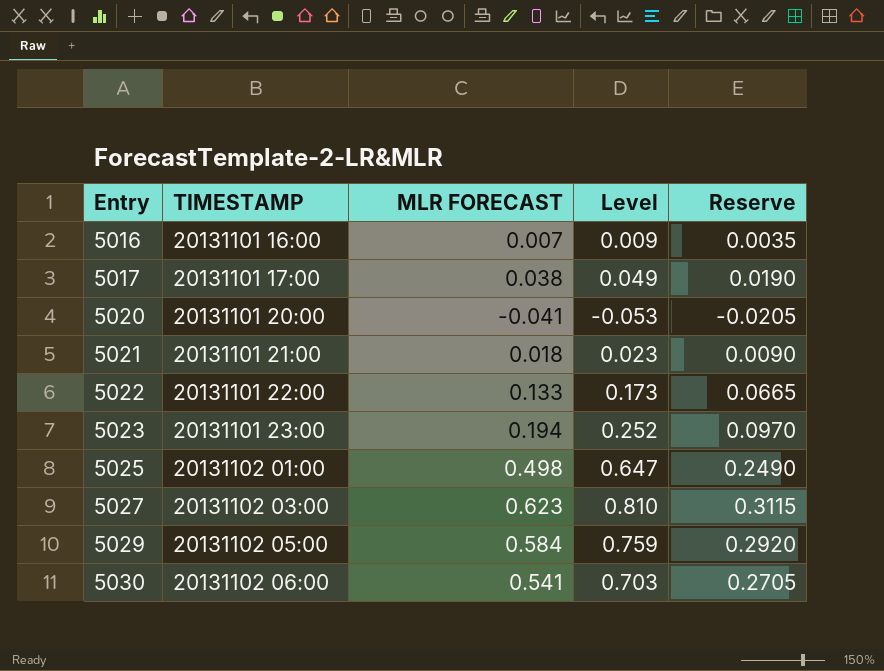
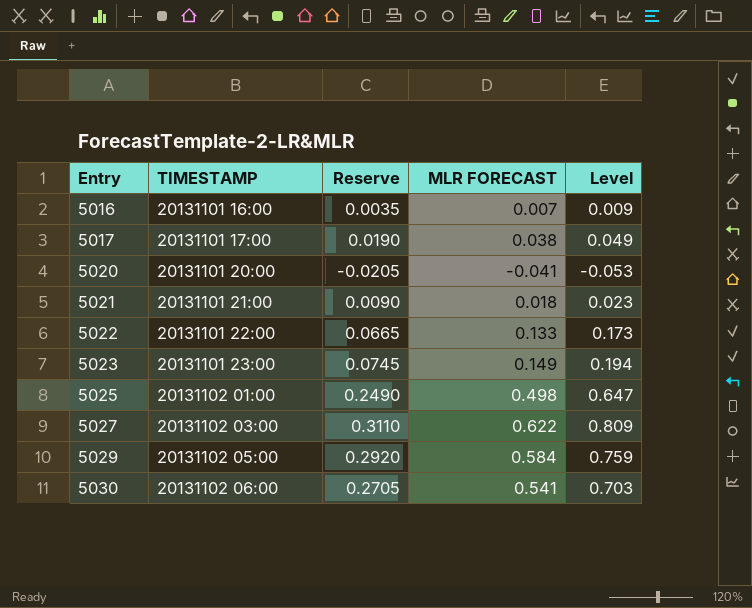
column Reserve | position: 5 -> 3
5023 | Reserve: 0.0970 -> 0.0745
5023 | MLR FORECAST: 0.194 -> 0.149
5023 | Level: 0.252 -> 0.194
5027 | Reserve: 0.3115 -> 0.3110
5027 | MLR FORECAST: 0.623 -> 0.622
5027 | Level: 0.810 -> 0.809

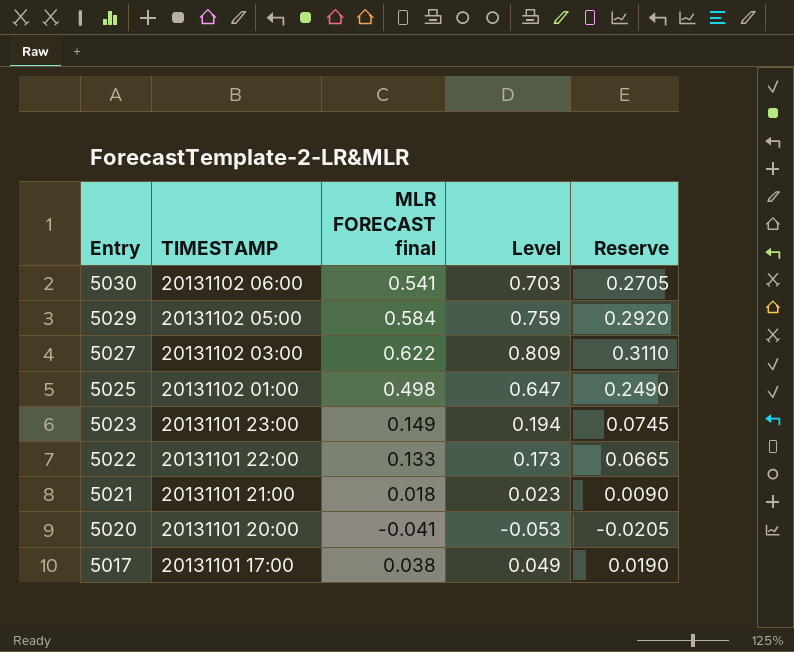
row order: Entry ascending -> Entry descending
column name: MLR FORECAST -> MLR FORECAST final
column Reserve | position: 3 -> 5
row 5016: 20131101 16:00 | 0.0035 | 0.007 | 0.009 -> none

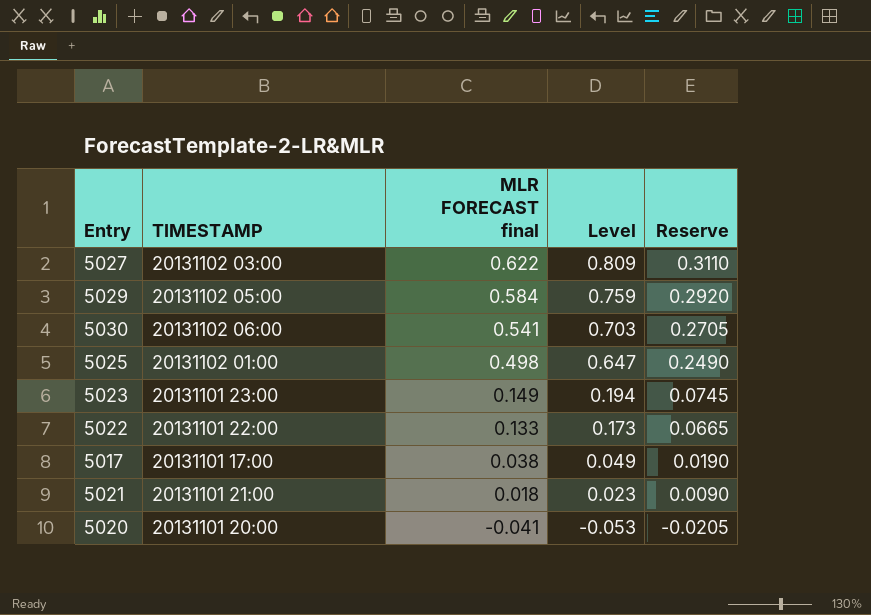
row order: Entry descending -> MLR FORECAST final descending

